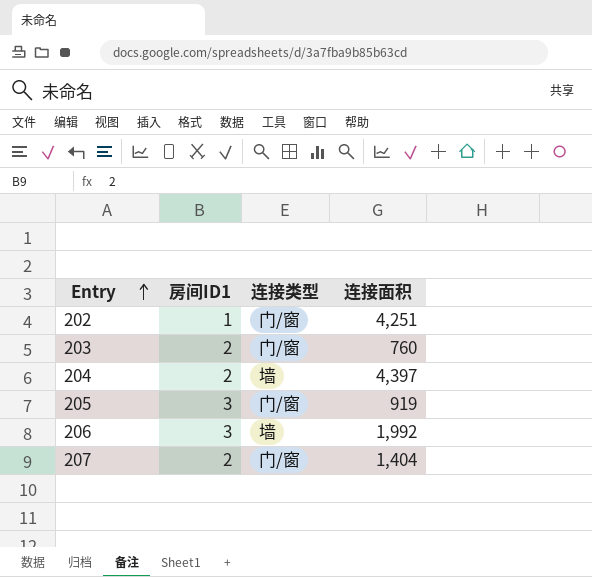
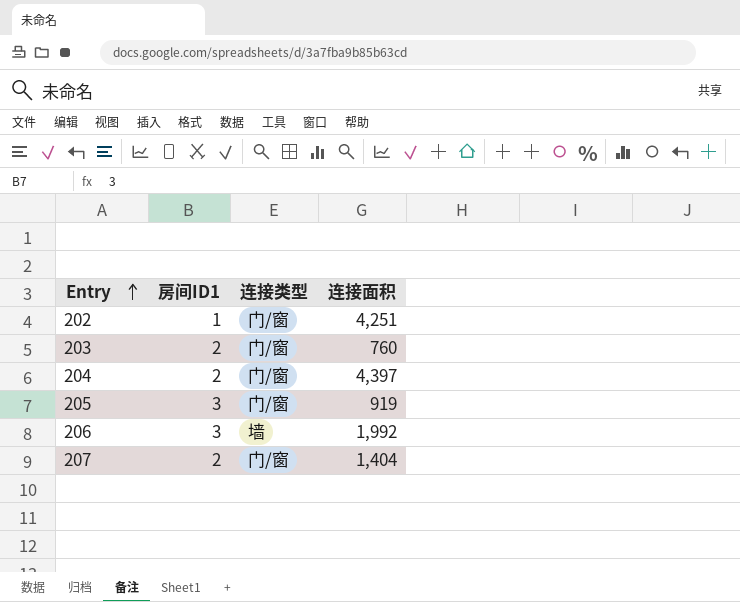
204 | 连接类型: 墙 -> 门/窗

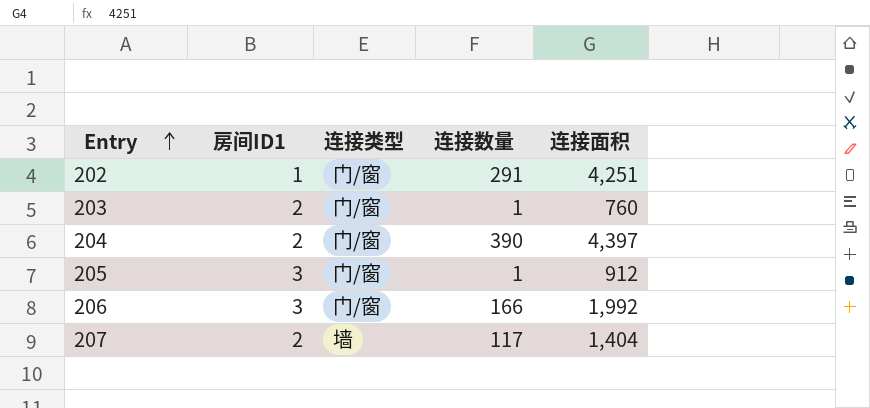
column 连接数量 | position: none -> 4
205 | 连接面积: 919 -> 912
206 | 连接类型: 墙 -> 门/窗
207 | 连接类型: 门/窗 -> 墙

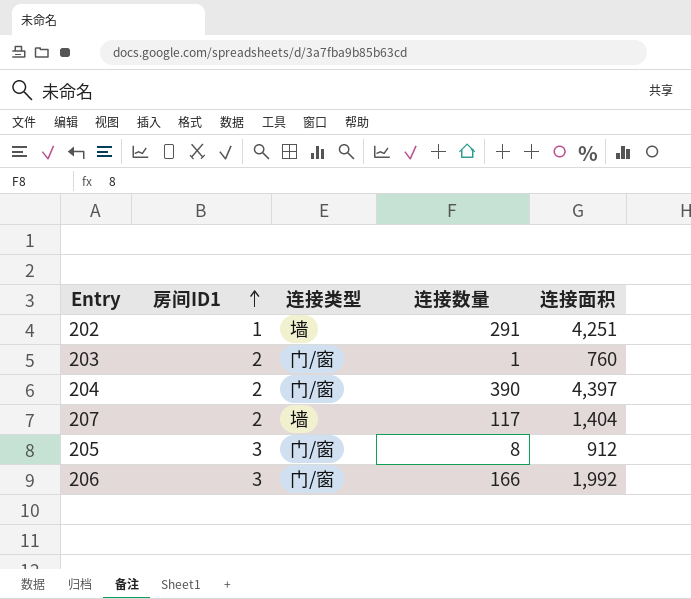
row order: Entry ascending -> 房间ID1 ascending
202 | 连接类型: 门/窗 -> 墙
205 | 连接数量: 1 -> 8

